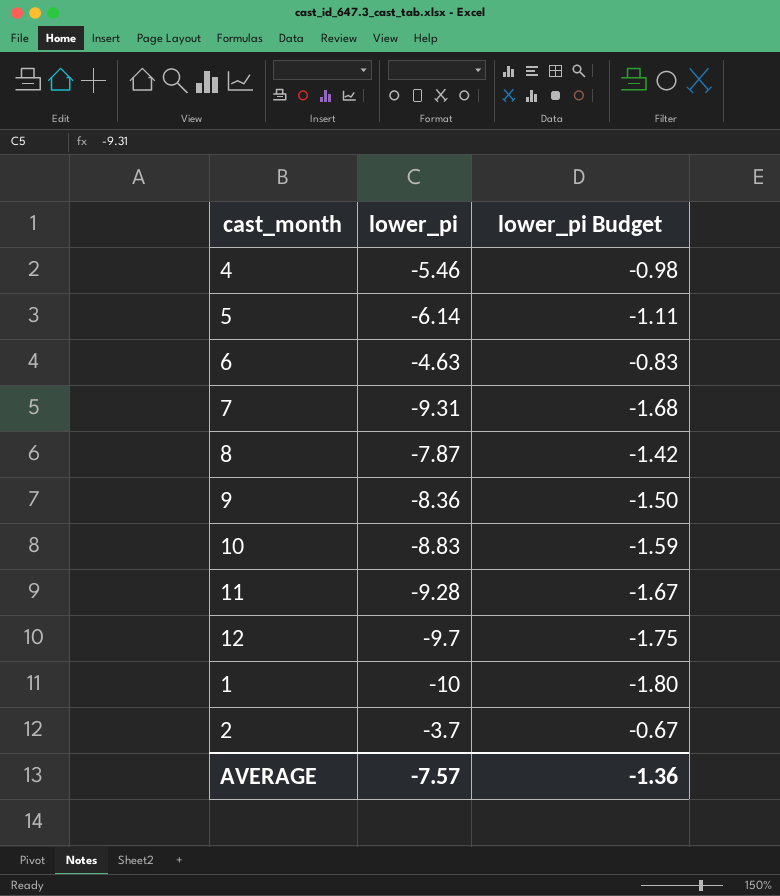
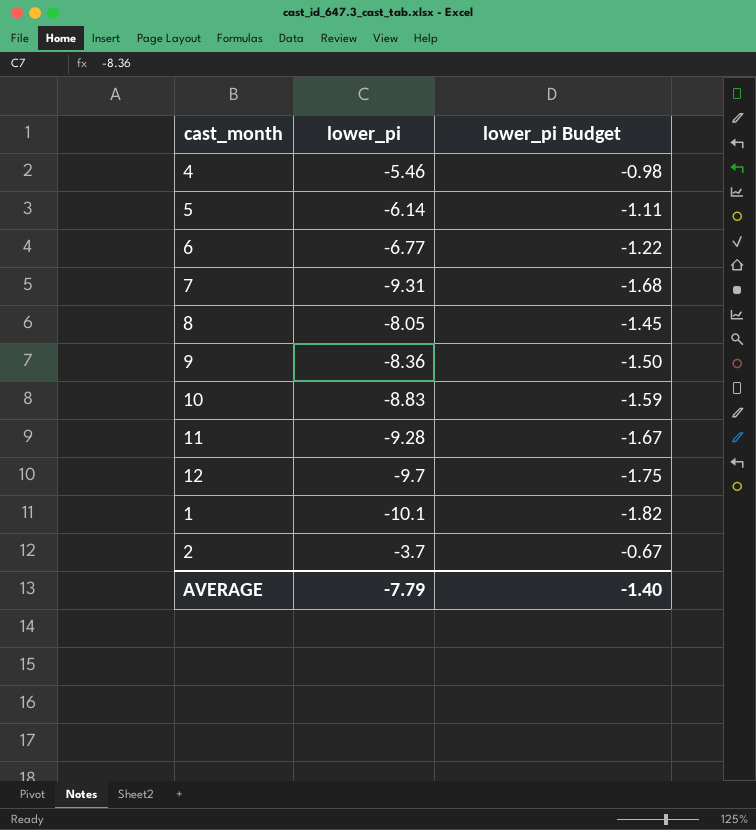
6 | lower_pi: -4.63 -> -6.77
6 | lower_pi Budget: -0.83 -> -1.22
8 | lower_pi: -7.87 -> -8.05
8 | lower_pi Budget: -1.42 -> -1.45
1 | lower_pi: -10 -> -10.1
1 | lower_pi Budget: -1.80 -> -1.82
AVERAGE | lower_pi: -7.57 -> -7.79
AVERAGE | lower_pi Budget: -1.36 -> -1.40

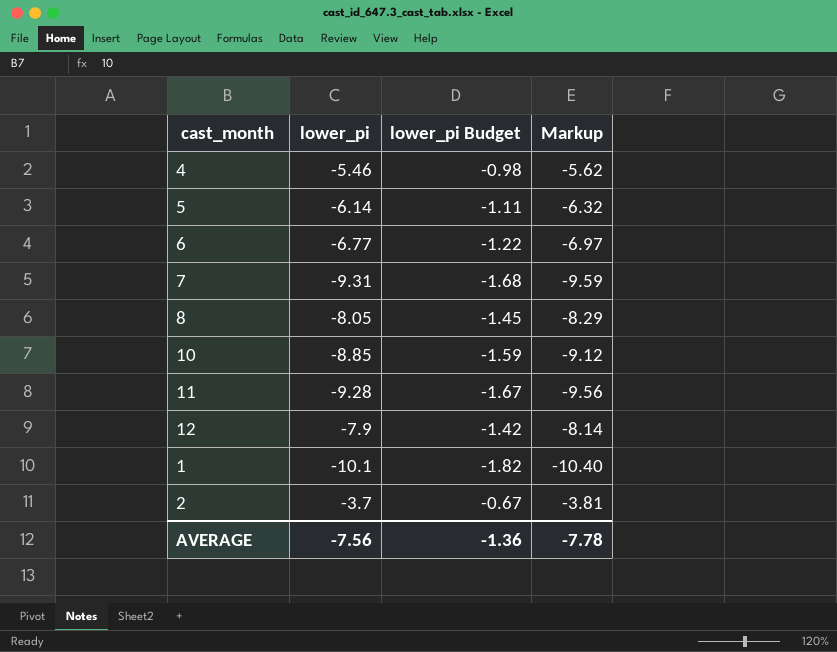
column Markup | formula: none -> [lower_pi] * 1.03
row 9: -8.36 | -1.50 -> none
10 | lower_pi: -8.83 -> -8.85
12 | lower_pi: -9.7 -> -7.9
12 | lower_pi Budget: -1.75 -> -1.42
AVERAGE | lower_pi: -7.79 -> -7.56
AVERAGE | lower_pi Budget: -1.40 -> -1.36

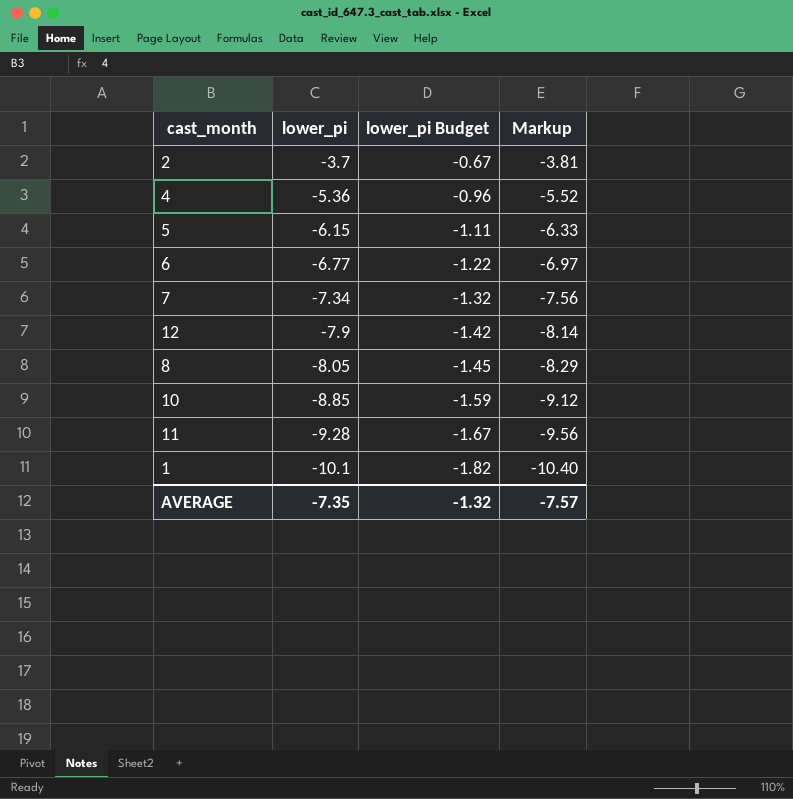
row order: none -> lower_pi descending
4 | lower_pi: -5.46 -> -5.36
4 | lower_pi Budget: -0.98 -> -0.96
4 | Markup: -5.62 -> -5.52
5 | lower_pi: -6.14 -> -6.15
5 | Markup: -6.32 -> -6.33
7 | lower_pi: -9.31 -> -7.34
7 | lower_pi Budget: -1.68 -> -1.32
7 | Markup: -9.59 -> -7.56
AVERAGE | lower_pi: -7.56 -> -7.35
AVERAGE | lower_pi Budget: -1.36 -> -1.32
AVERAGE | Markup: -7.78 -> -7.57

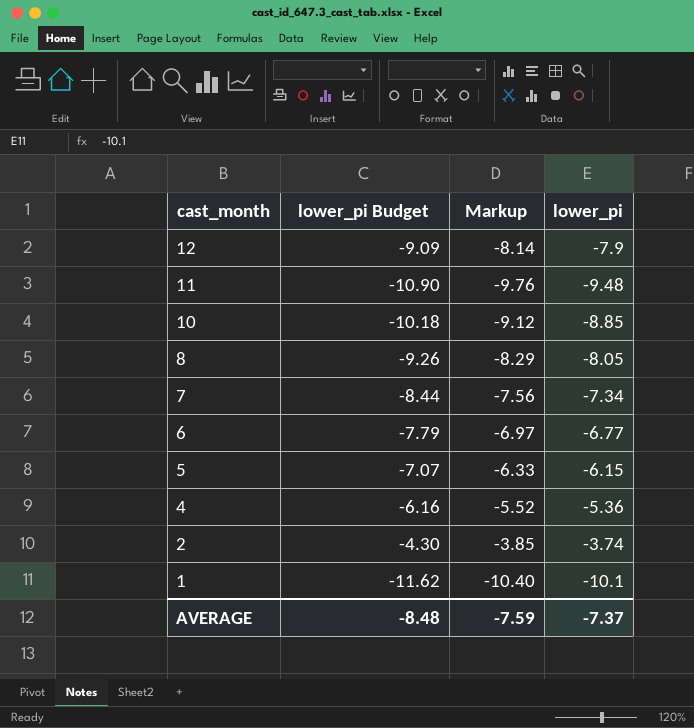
row order: lower_pi descending -> cast_month descending
column lower_pi Budget | formula: [lower_pi] * 0.18 -> [lower_pi] * 1.15
column lower_pi | position: 2 -> 4
11 | Markup: -9.56 -> -9.76
11 | lower_pi: -9.28 -> -9.48
2 | Markup: -3.81 -> -3.85
2 | lower_pi: -3.7 -> -3.74
AVERAGE | lower_pi Budget: -1.32 -> -8.48
AVERAGE | Markup: -7.57 -> -7.59
AVERAGE | lower_pi: -7.35 -> -7.37

